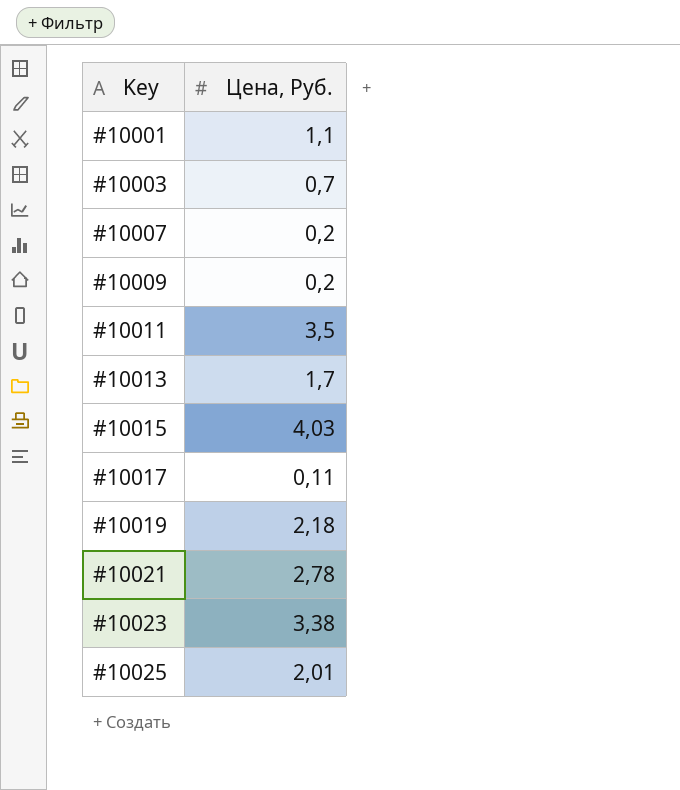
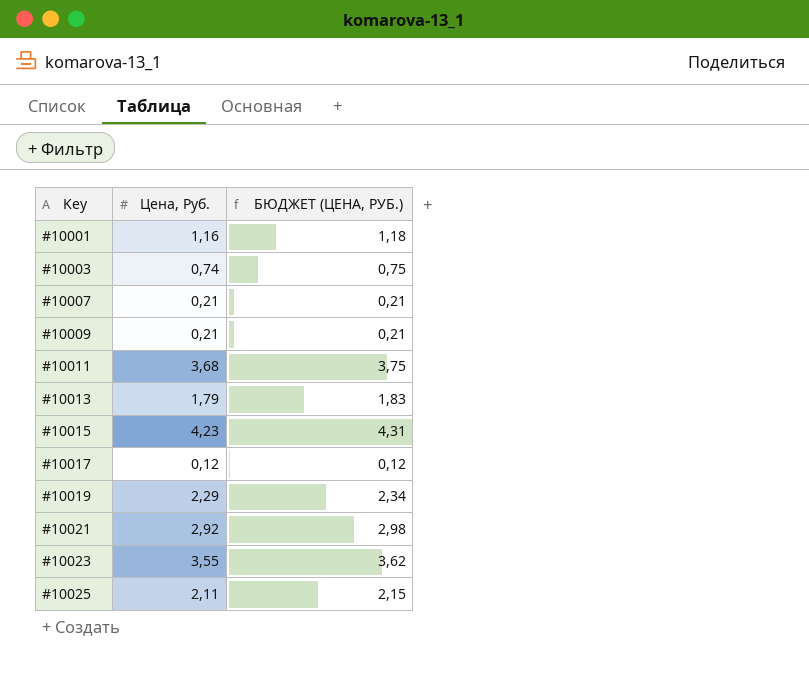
column БЮДЖЕТ (ЦЕНА, РУБ.) | formula: none -> [Цена, Руб.] * 1,02
#10001 | Цена, Руб.: 1,1 -> 1,16
#10003 | Цена, Руб.: 0,7 -> 0,74
#10007 | Цена, Руб.: 0,2 -> 0,21
#10009 | Цена, Руб.: 0,2 -> 0,21
#10011 | Цена, Руб.: 3,5 -> 3,68
#10013 | Цена, Руб.: 1,7 -> 1,79
#10015 | Цена, Руб.: 4,03 -> 4,23
#10017 | Цена, Руб.: 0,11 -> 0,12
#10019 | Цена, Руб.: 2,18 -> 2,29
#10021 | Цена, Руб.: 2,78 -> 2,92
#10023 | Цена, Руб.: 3,38 -> 3,55
#10025 | Цена, Руб.: 2,01 -> 2,11

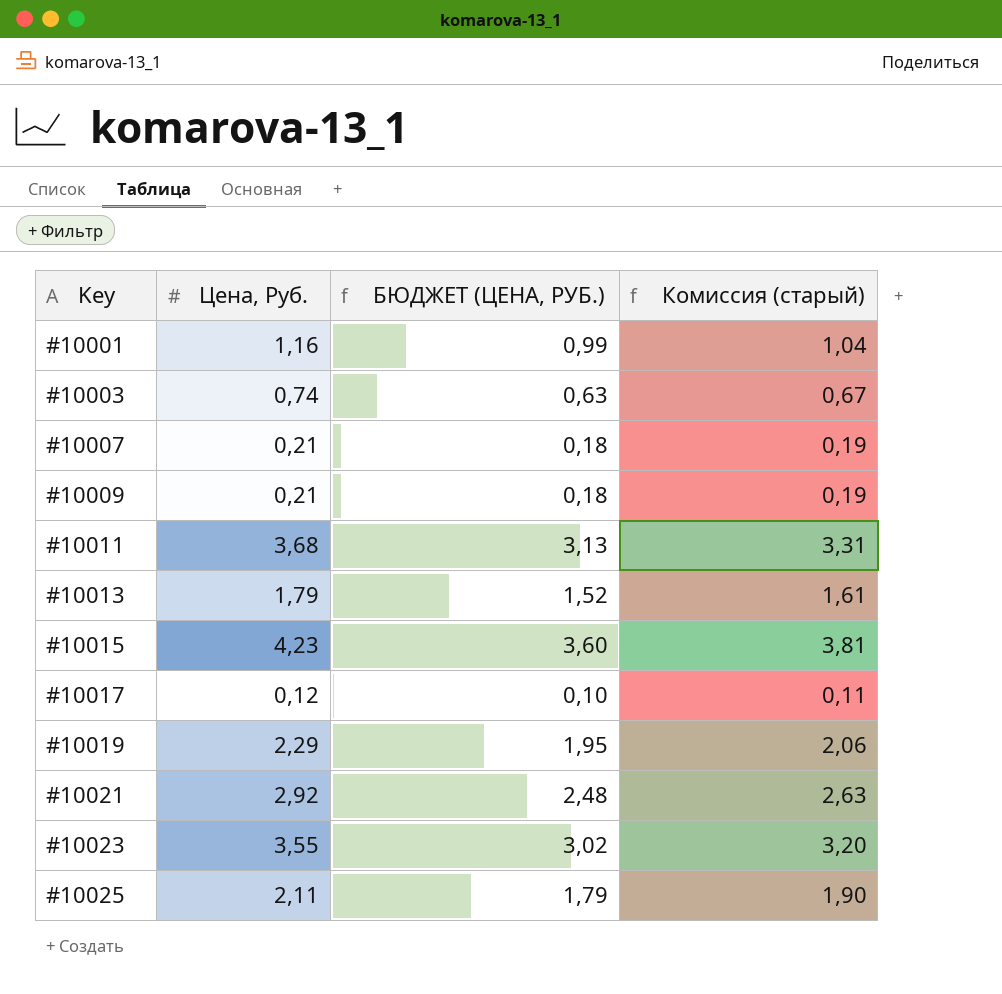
column БЮДЖЕТ (ЦЕНА, РУБ.) | formula: [Цена, Руб.] * 1,02 -> [Цена, Руб.] * 0,85
column Комиссия (старый) | formula: none -> [Цена, Руб.] * 0,9

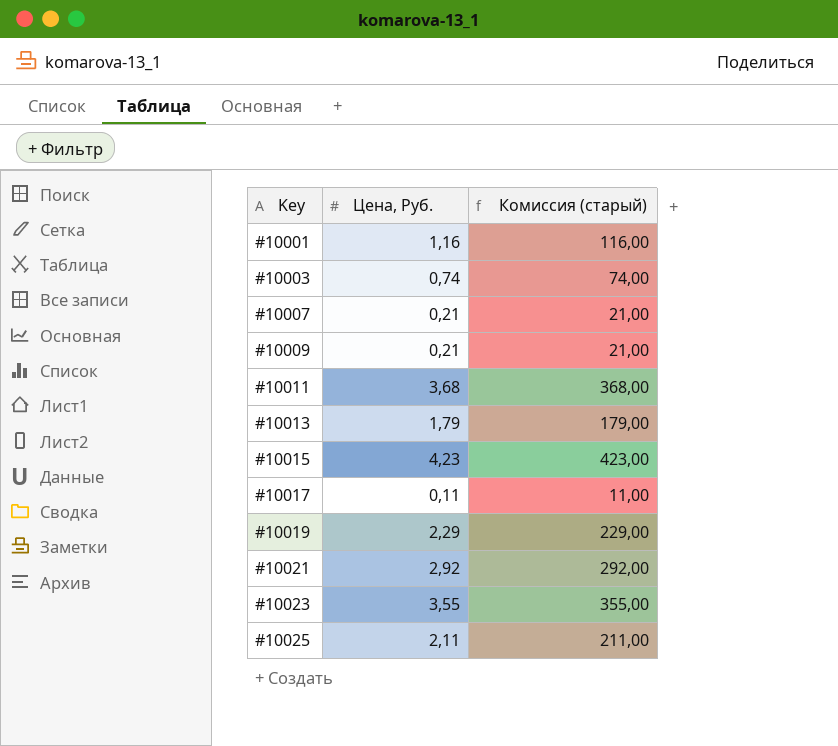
column БЮДЖЕТ (ЦЕНА, РУБ.) | formula: [Цена, Руб.] * 0,85 -> none
column Комиссия (старый) | formula: [Цена, Руб.] * 0,9 -> [Цена, Руб.] * 100
#10017 | Цена, Руб.: 0,12 -> 0,11

